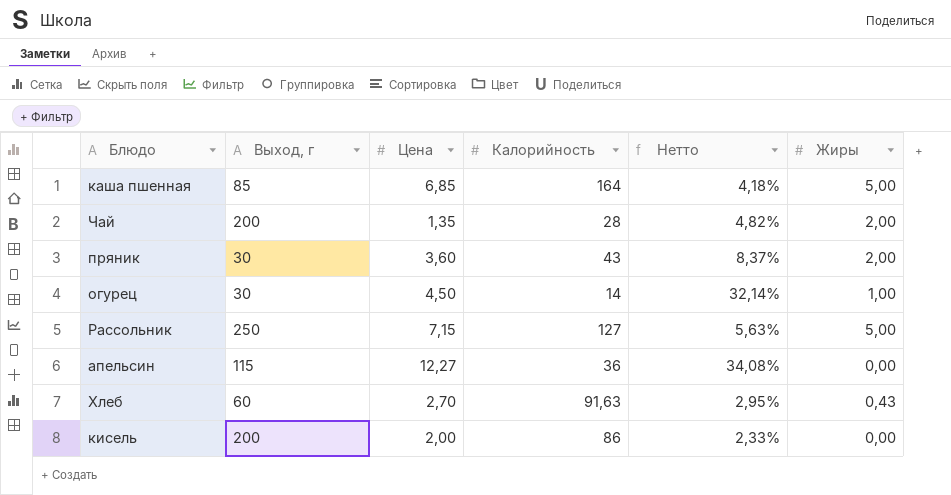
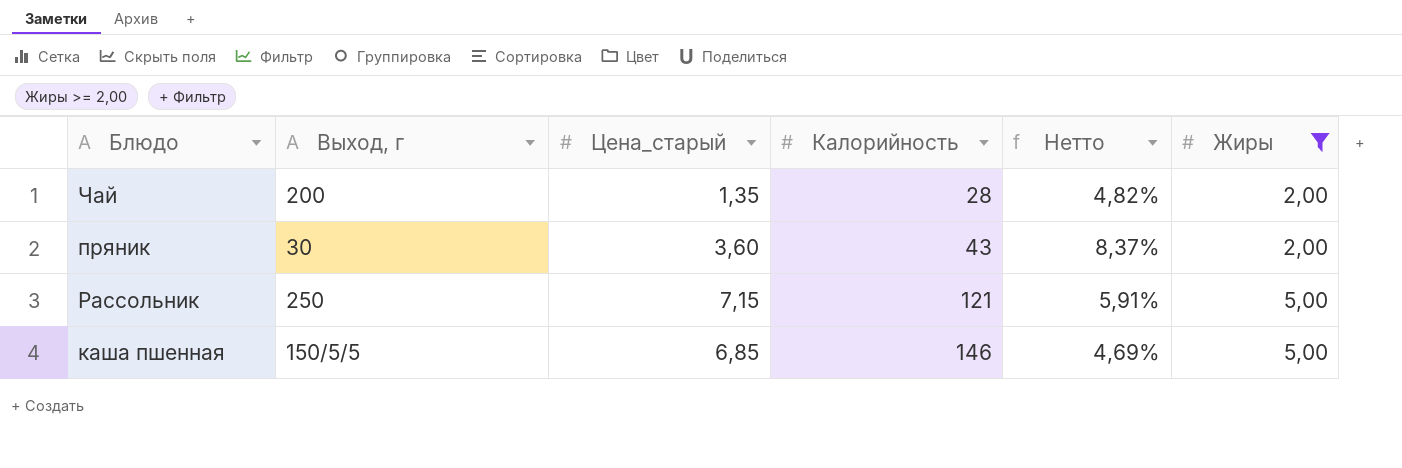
filter: none -> Жиры >= 2,00
row order: none -> Калорийность ascending
column name: Цена -> Цена_старый
Рассольник | Калорийность: 127 -> 121
Рассольник | Нетто: 5,63% -> 5,91%
каша пшенная | Выход, г: 85 -> 150/5/5
каша пшенная | Калорийность: 164 -> 146
каша пшенная | Нетто: 4,18% -> 4,69%

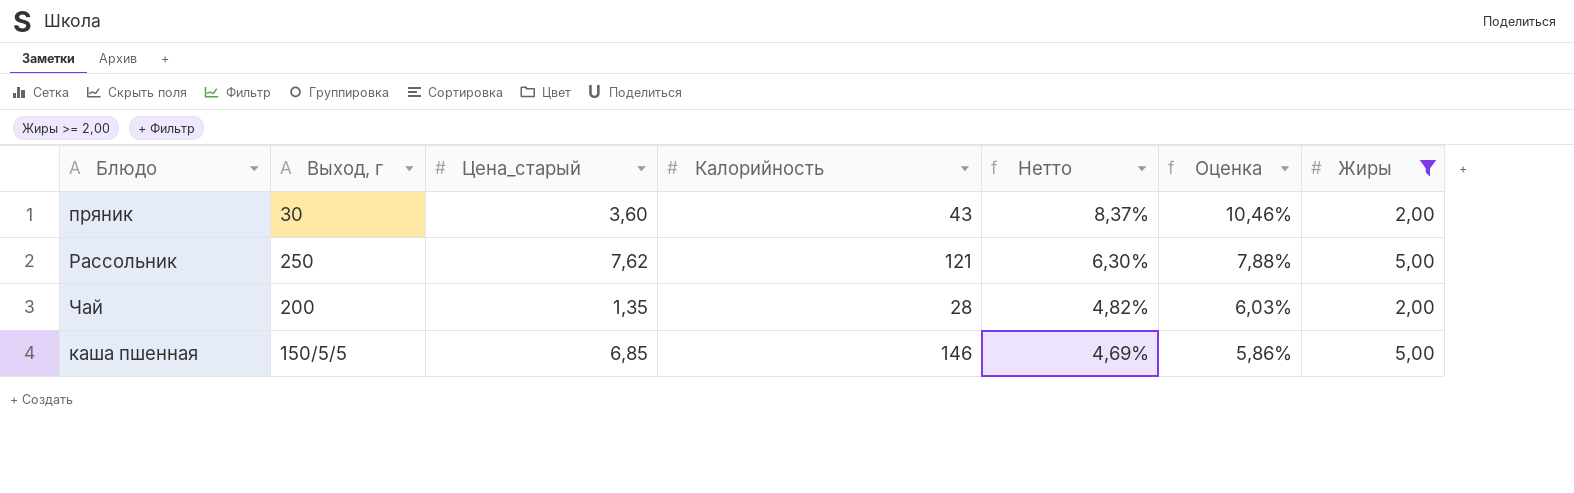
row order: Калорийность ascending -> Нетто descending
column Оценка | formula: none -> [Нетто] * 1,25
Рассольник | Цена_старый: 7,15 -> 7,62
Рассольник | Нетто: 5,91% -> 6,30%

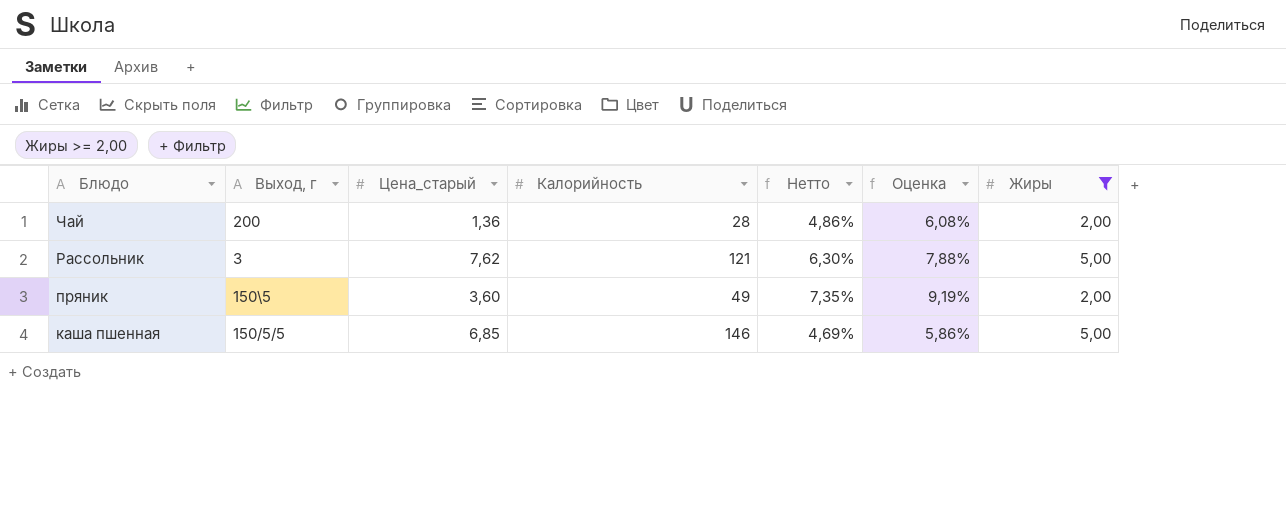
row order: Нетто descending -> Блюдо descending
Чай | Цена_старый: 1,35 -> 1,36
Чай | Нетто: 4,82% -> 4,86%
Чай | Оценка: 6,03% -> 6,08%
Рассольник | Выход, г: 250 -> 3
пряник | Выход, г: 30 -> 150\5
пряник | Калорийность: 43 -> 49
пряник | Нетто: 8,37% -> 7,35%
пряник | Оценка: 10,46% -> 9,19%

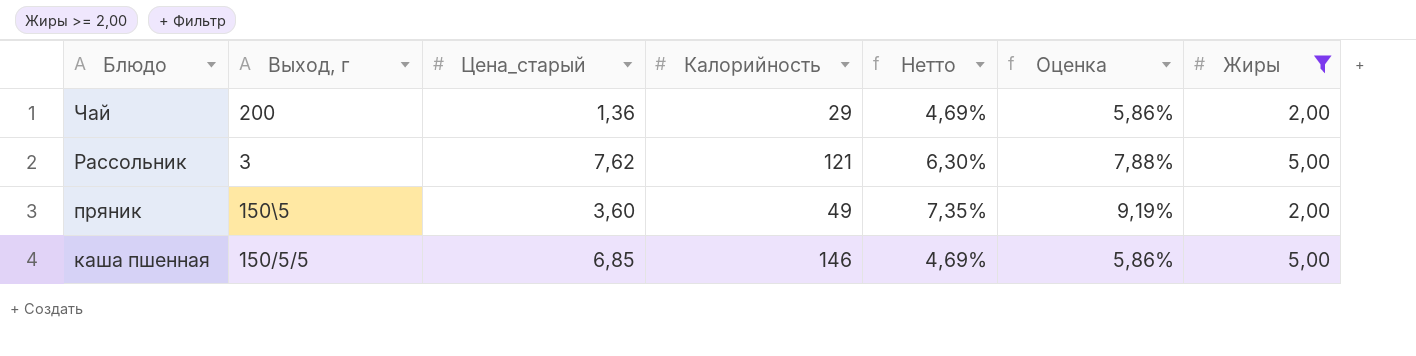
Чай | Калорийность: 28 -> 29
Чай | Нетто: 4,86% -> 4,69%
Чай | Оценка: 6,08% -> 5,86%

